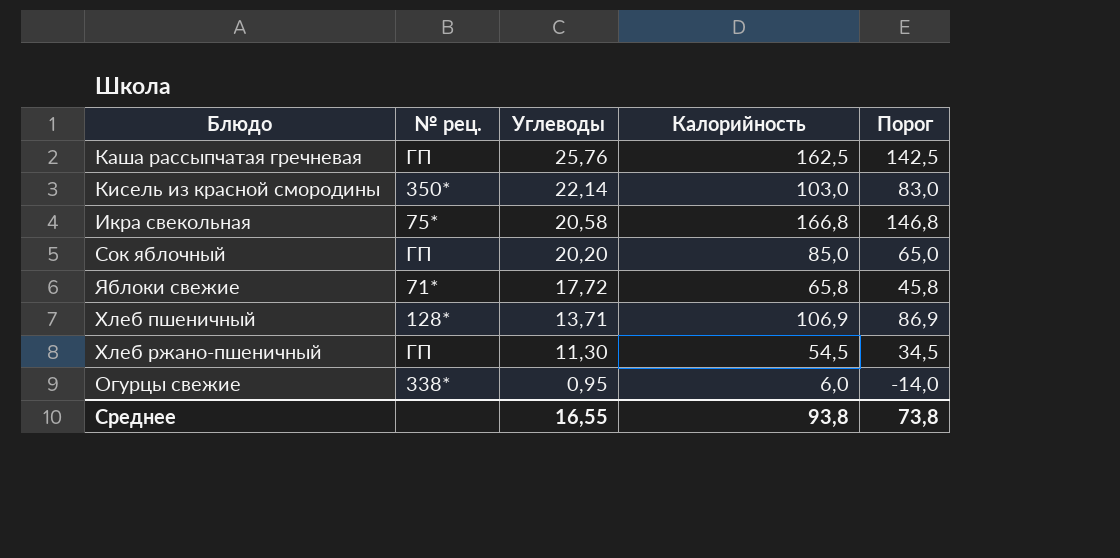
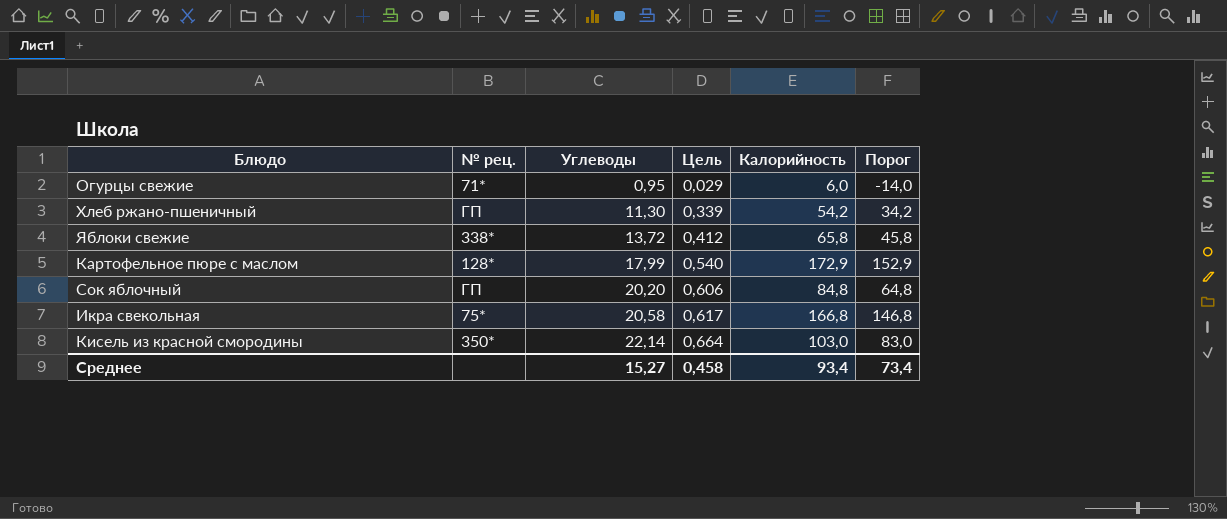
row order: Углеводы descending -> Углеводы ascending
column Цель | formula: none -> [Углеводы] * 0,03
row Каша рассыпчатая гречневая: ГП | 25,76 | 162,5 | 142,5 -> none
row Хлеб пшеничный: 128* | 13,71 | 106,9 | 86,9 -> none
Огурцы свежие | № рец.: 338* -> 71*
Хлеб ржано-пшеничный | Калорийность: 54,5 -> 54,2
Хлеб ржано-пшеничный | Порог: 34,5 -> 34,2
Яблоки свежие | № рец.: 71* -> 338*
Яблоки свежие | Углеводы: 17,72 -> 13,72
row Картофельное пюре с маслом: none -> 128* | 17,99 | 0,540 | 172,9 | 152,9
Сок яблочный | Калорийность: 85,0 -> 84,8
Сок яблочный | Порог: 65,0 -> 64,8
Среднее | Углеводы: 16,55 -> 15,27
Среднее | Калорийность: 93,8 -> 93,4
Среднее | Порог: 73,8 -> 73,4

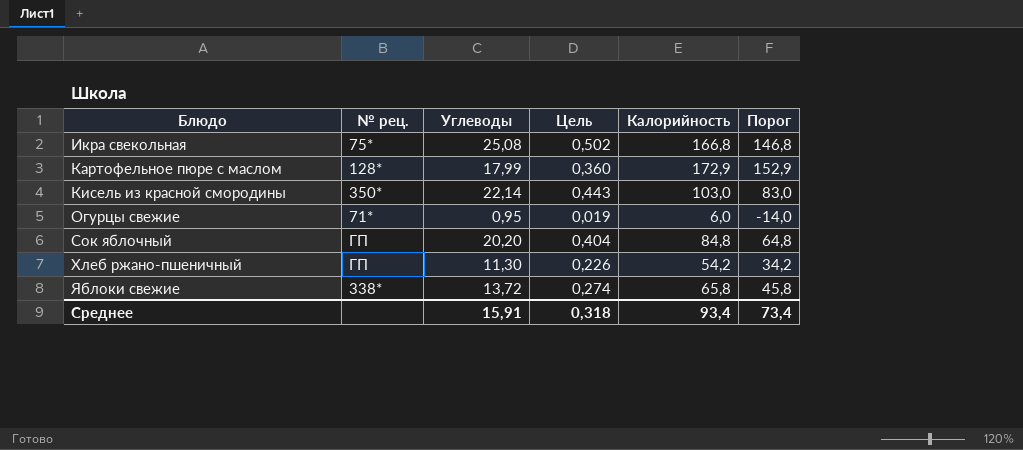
row order: Углеводы ascending -> Блюдо ascending
column Цель | formula: [Углеводы] * 0,03 -> [Углеводы] * 0,02
Икра свекольная | Углеводы: 20,58 -> 25,08
Среднее | Углеводы: 15,27 -> 15,91
Среднее | Цель: 0,458 -> 0,318

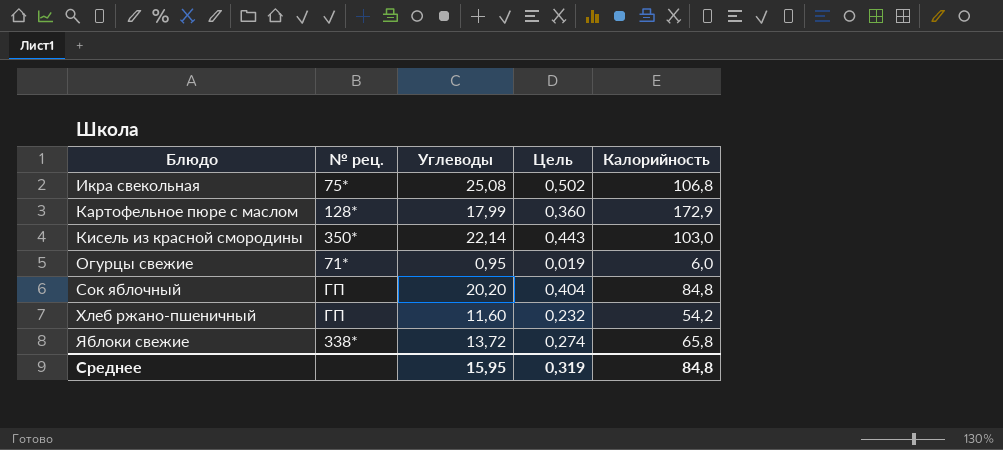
column Порог | formula: [Калорийность] - 20 -> none
Икра свекольная | Калорийность: 166,8 -> 106,8
Хлеб ржано-пшеничный | Углеводы: 11,30 -> 11,60
Хлеб ржано-пшеничный | Цель: 0,226 -> 0,232
Среднее | Углеводы: 15,91 -> 15,95
Среднее | Цель: 0,318 -> 0,319
Среднее | Калорийность: 93,4 -> 84,8

